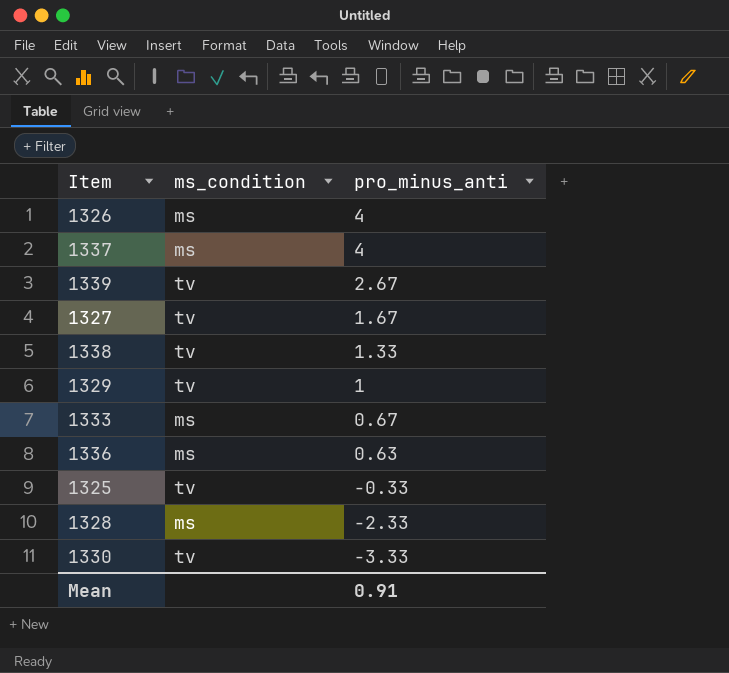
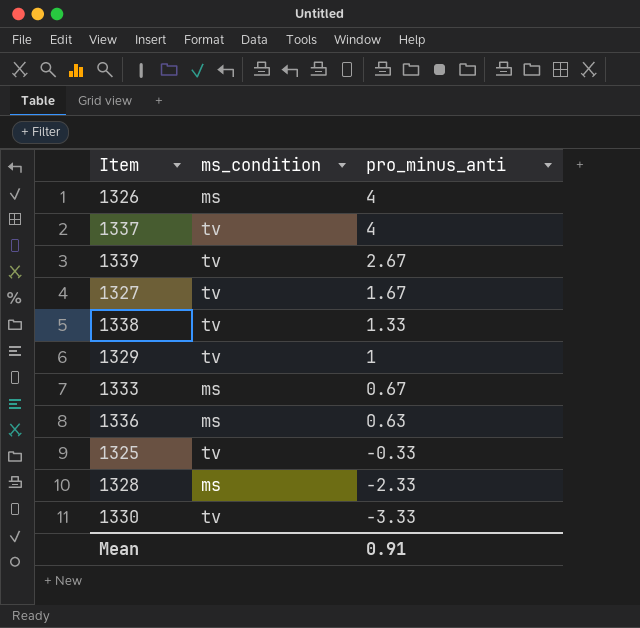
1337 | ms_condition: ms -> tv

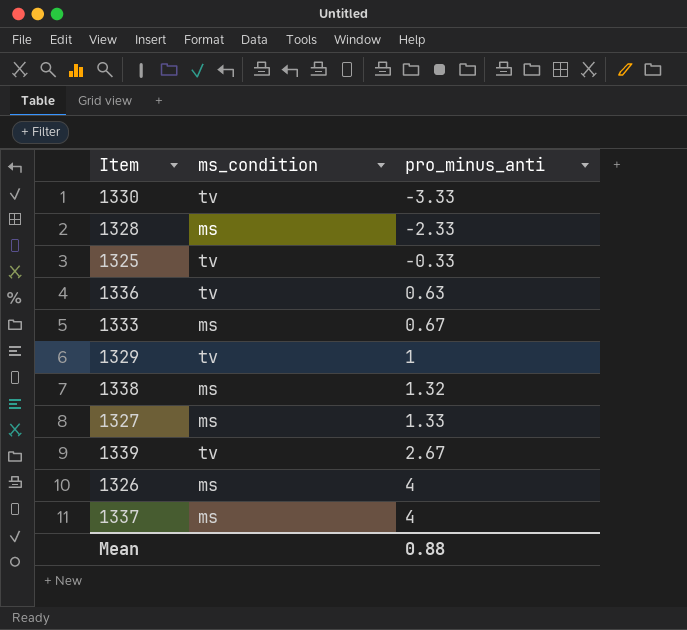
row order: pro_minus_anti descending -> pro_minus_anti ascending
1336 | ms_condition: ms -> tv
1338 | ms_condition: tv -> ms
1338 | pro_minus_anti: 1.33 -> 1.32
1327 | ms_condition: tv -> ms
1327 | pro_minus_anti: 1.67 -> 1.33
1337 | ms_condition: tv -> ms
Mean | pro_minus_anti: 0.91 -> 0.88

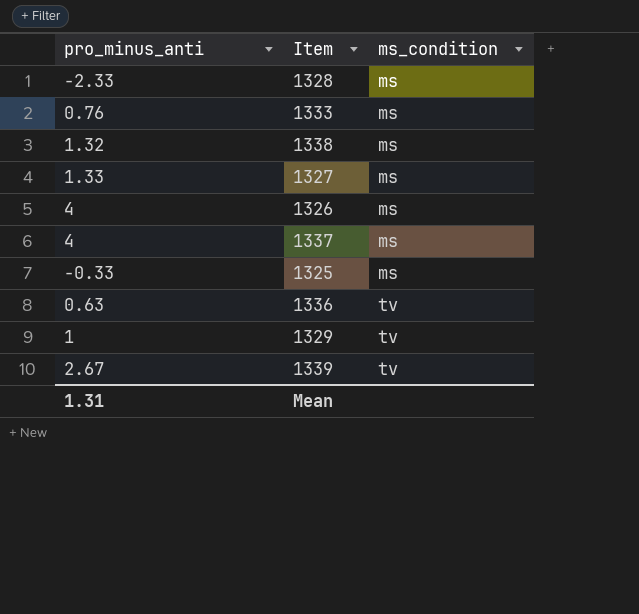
row order: pro_minus_anti ascending -> ms_condition ascending
column pro_minus_anti | position: 3 -> 1
row 1330: tv | -3.33 -> none
1333 | pro_minus_anti: 0.67 -> 0.76
1325 | ms_condition: tv -> ms
Mean | pro_minus_anti: 0.88 -> 1.31

